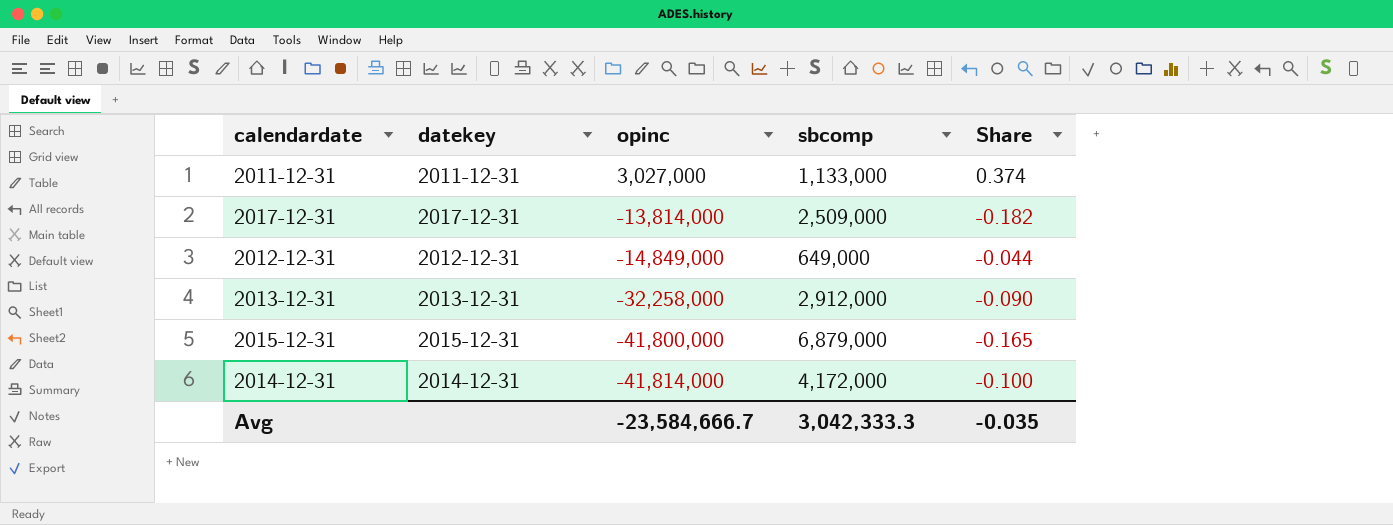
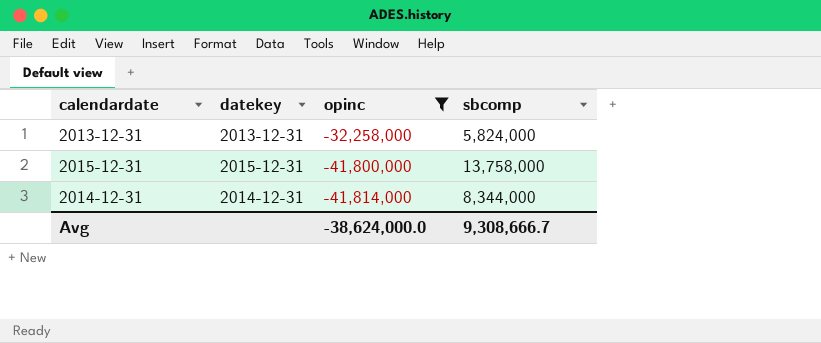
filter: none -> opinc <= -32,258,000
column Share | formula: [sbcomp] / [opinc] -> none
2013-12-31 | sbcomp: 2,912,000 -> 5,824,000
2015-12-31 | sbcomp: 6,879,000 -> 13,758,000
2014-12-31 | sbcomp: 4,172,000 -> 8,344,000
Avg | opinc: -23,584,666.7 -> -38,624,000.0
Avg | sbcomp: 3,042,333.3 -> 9,308,666.7

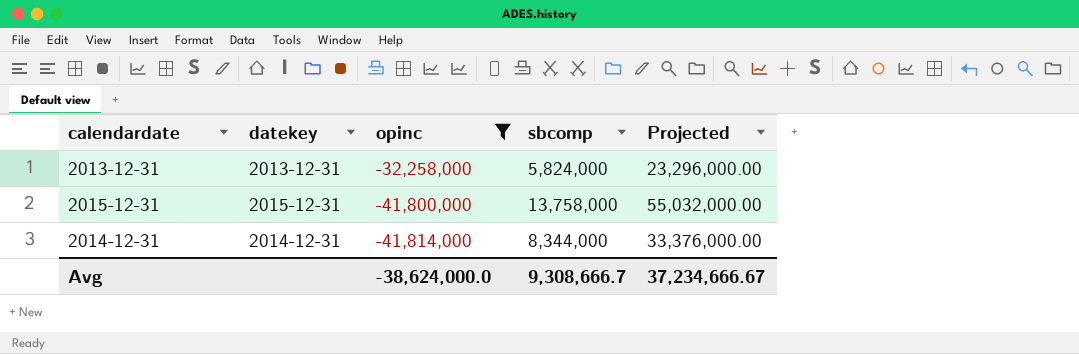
column Projected | formula: none -> [sbcomp] * 4

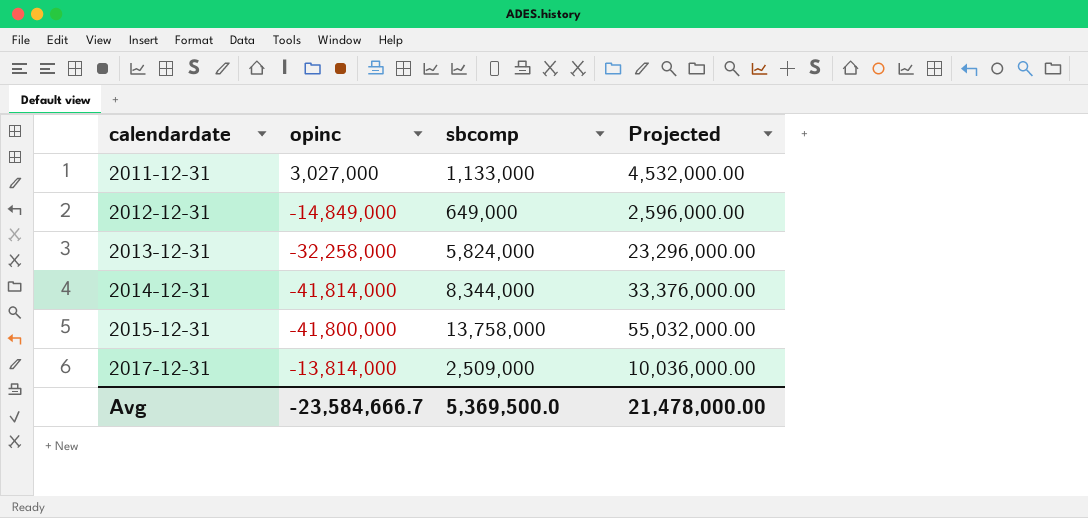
filter: opinc <= -32,258,000 -> none
row order: opinc descending -> calendardate ascending
column datekey | position: 2 -> none
Avg | opinc: -38,624,000.0 -> -23,584,666.7
Avg | sbcomp: 9,308,666.7 -> 5,369,500.0
Avg | Projected: 37,234,666.67 -> 21,478,000.00

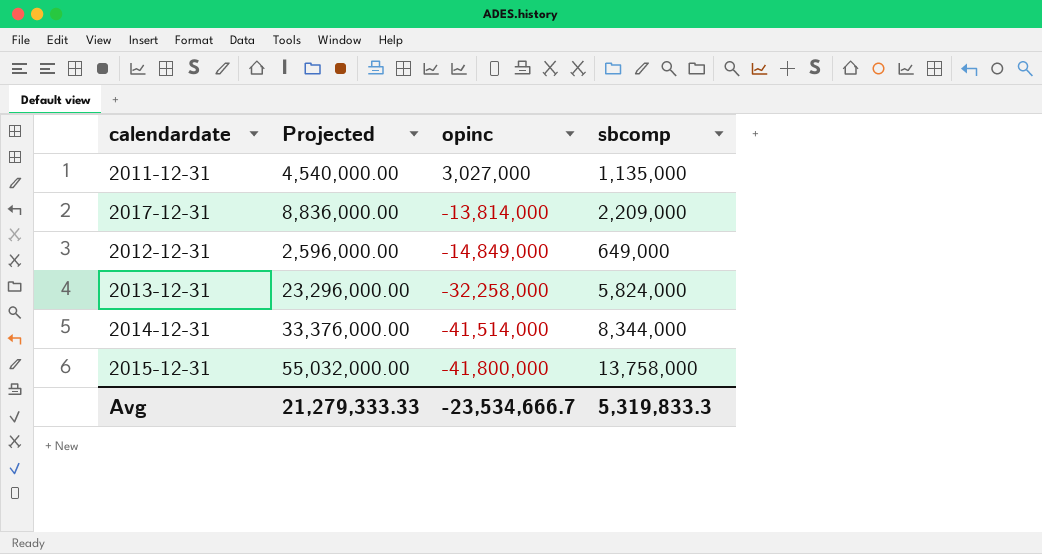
row order: calendardate ascending -> opinc descending
column Projected | position: 4 -> 2
2011-12-31 | Projected: 4,532,000.00 -> 4,540,000.00
2011-12-31 | sbcomp: 1,133,000 -> 1,135,000
2017-12-31 | Projected: 10,036,000.00 -> 8,836,000.00
2017-12-31 | sbcomp: 2,509,000 -> 2,209,000
2014-12-31 | opinc: -41,814,000 -> -41,514,000
Avg | Projected: 21,478,000.00 -> 21,279,333.33
Avg | opinc: -23,584,666.7 -> -23,534,666.7
Avg | sbcomp: 5,369,500.0 -> 5,319,833.3

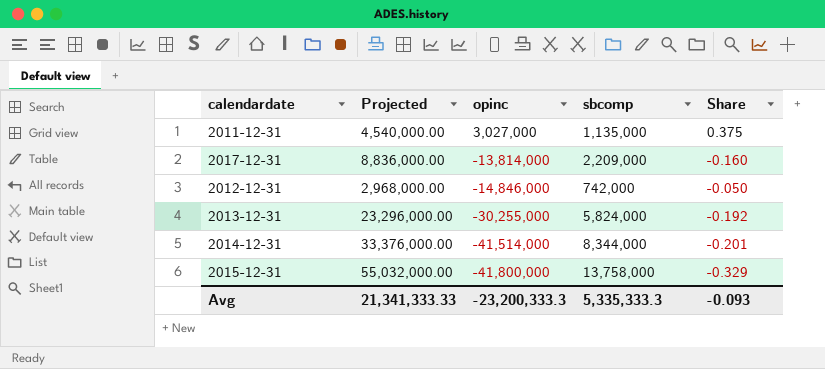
column Share | formula: none -> [sbcomp] / [opinc]
2012-12-31 | Projected: 2,596,000.00 -> 2,968,000.00
2012-12-31 | opinc: -14,849,000 -> -14,846,000
2012-12-31 | sbcomp: 649,000 -> 742,000
2013-12-31 | opinc: -32,258,000 -> -30,255,000
Avg | Projected: 21,279,333.33 -> 21,341,333.33
Avg | opinc: -23,534,666.7 -> -23,200,333.3
Avg | sbcomp: 5,319,833.3 -> 5,335,333.3

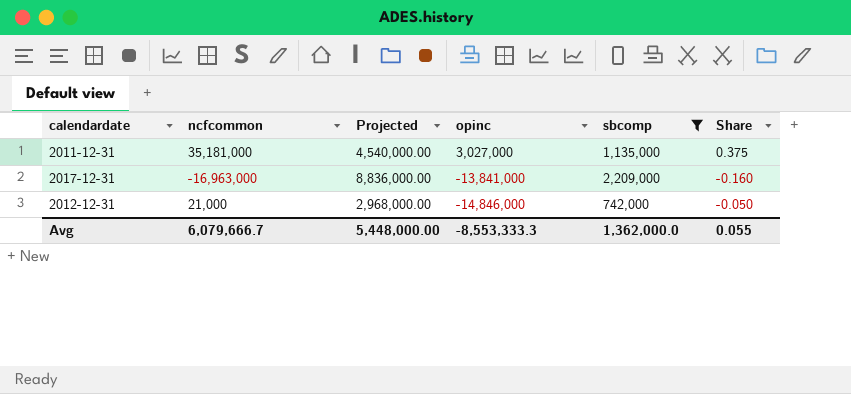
filter: none -> sbcomp <= 2,209,000
column ncfcommon | position: none -> 2
2017-12-31 | opinc: -13,814,000 -> -13,841,000
Avg | Projected: 21,341,333.33 -> 5,448,000.00
Avg | opinc: -23,200,333.3 -> -8,553,333.3
Avg | sbcomp: 5,335,333.3 -> 1,362,000.0
Avg | Share: -0.093 -> 0.055

